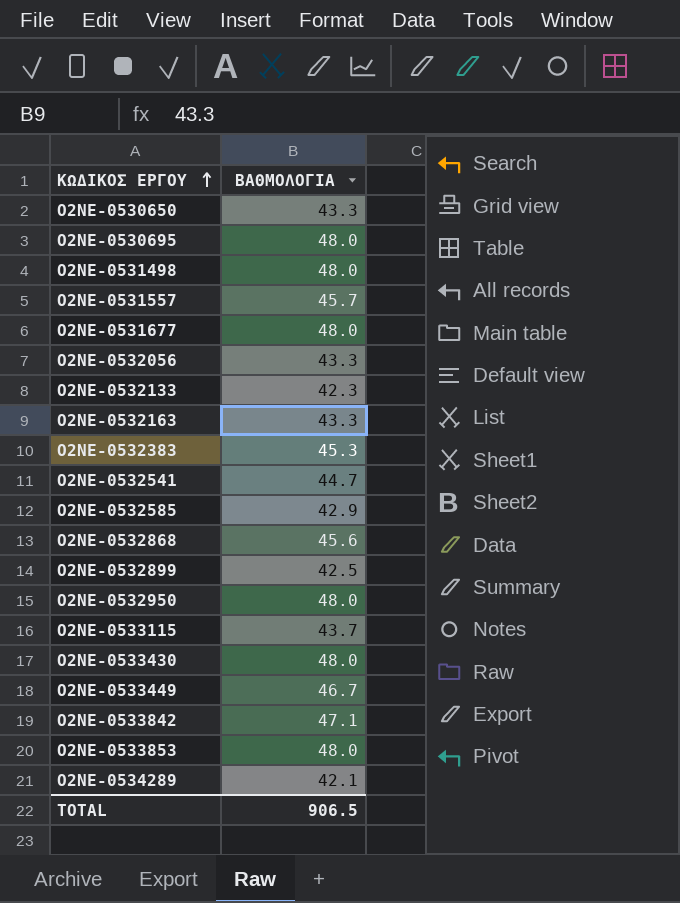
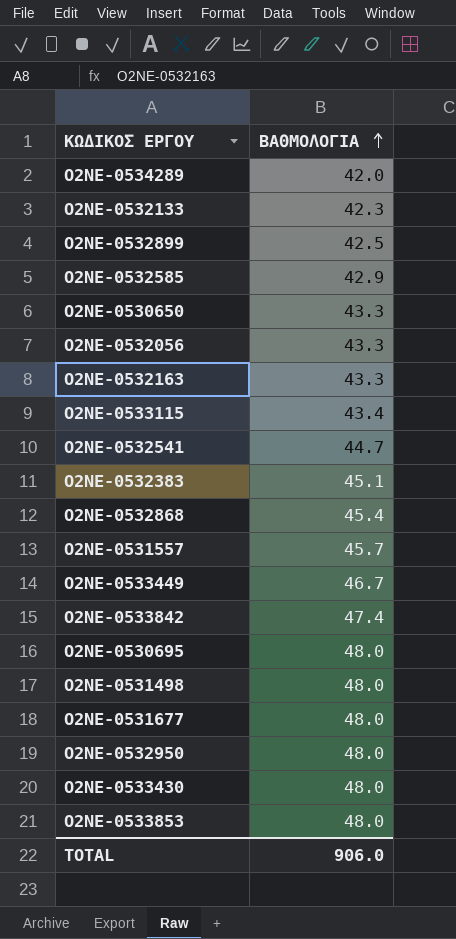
row order: ΚΩΔΙΚΟΣ ΕΡΓΟΥ ascending -> ΒΑΘΜΟΛΟΓΙΑ ascending
Ο2ΝΕ-0534289 | ΒΑΘΜΟΛΟΓΙΑ: 42.1 -> 42.0
Ο2ΝΕ-0533115 | ΒΑΘΜΟΛΟΓΙΑ: 43.7 -> 43.4
Ο2ΝΕ-0532383 | ΒΑΘΜΟΛΟΓΙΑ: 45.3 -> 45.1
Ο2ΝΕ-0532868 | ΒΑΘΜΟΛΟΓΙΑ: 45.6 -> 45.4
Ο2ΝΕ-0533842 | ΒΑΘΜΟΛΟΓΙΑ: 47.1 -> 47.4
TOTAL | ΒΑΘΜΟΛΟΓΙΑ: 906.5 -> 906.0

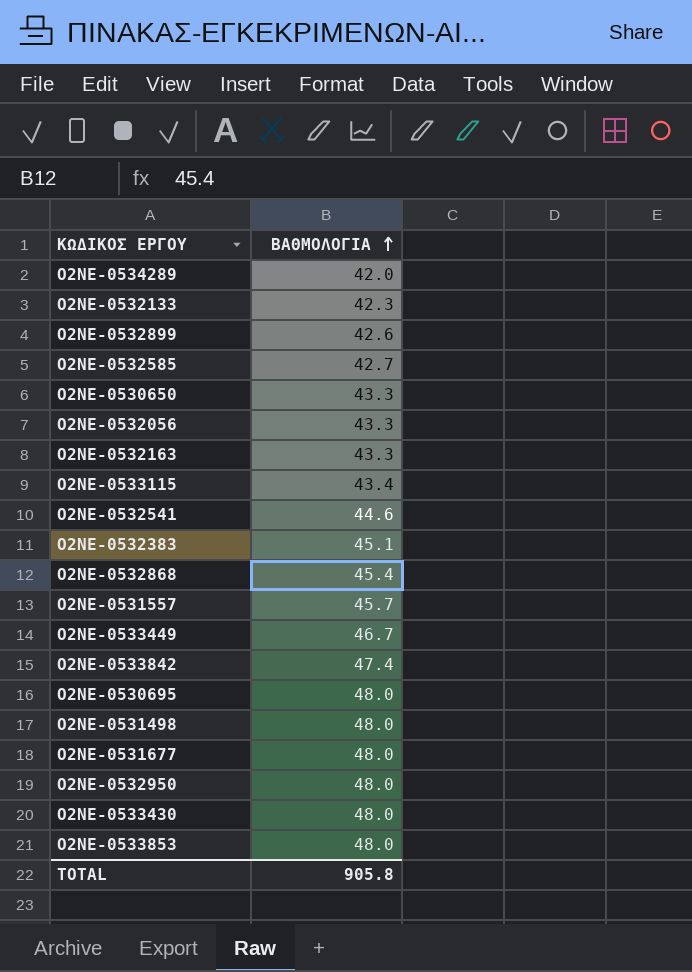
Ο2ΝΕ-0532899 | ΒΑΘΜΟΛΟΓΙΑ: 42.5 -> 42.6
Ο2ΝΕ-0532585 | ΒΑΘΜΟΛΟΓΙΑ: 42.9 -> 42.7
Ο2ΝΕ-0532541 | ΒΑΘΜΟΛΟΓΙΑ: 44.7 -> 44.6
TOTAL | ΒΑΘΜΟΛΟΓΙΑ: 906.0 -> 905.8

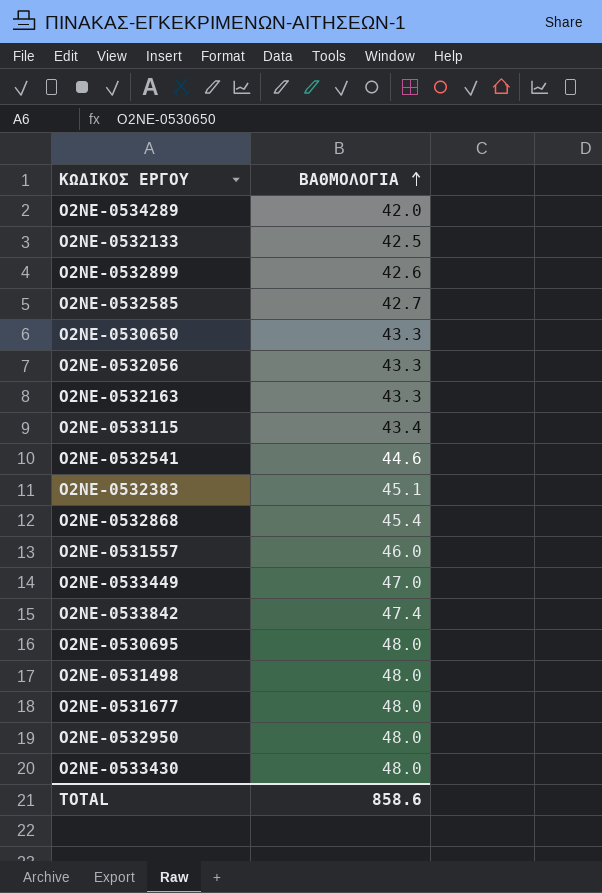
row Ο2ΝΕ-0533853: 48.0 -> none
Ο2ΝΕ-0532133 | ΒΑΘΜΟΛΟΓΙΑ: 42.3 -> 42.5
Ο2ΝΕ-0531557 | ΒΑΘΜΟΛΟΓΙΑ: 45.7 -> 46.0
Ο2ΝΕ-0533449 | ΒΑΘΜΟΛΟΓΙΑ: 46.7 -> 47.0
TOTAL | ΒΑΘΜΟΛΟΓΙΑ: 905.8 -> 858.6

